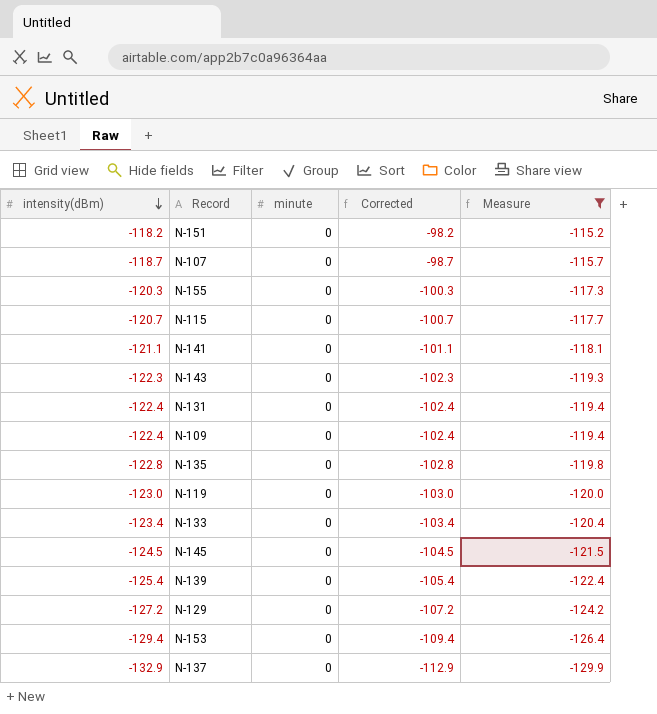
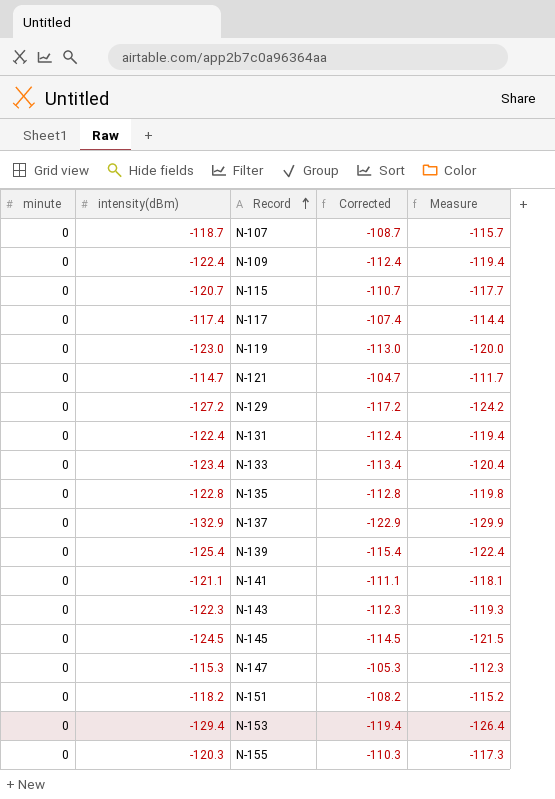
filter: Measure <= -115.2 -> none
row order: intensity(dBm) descending -> Record ascending
column minute | position: 3 -> 1
column Corrected | formula: [intensity(dBm)] + 20 -> [intensity(dBm)] + 10

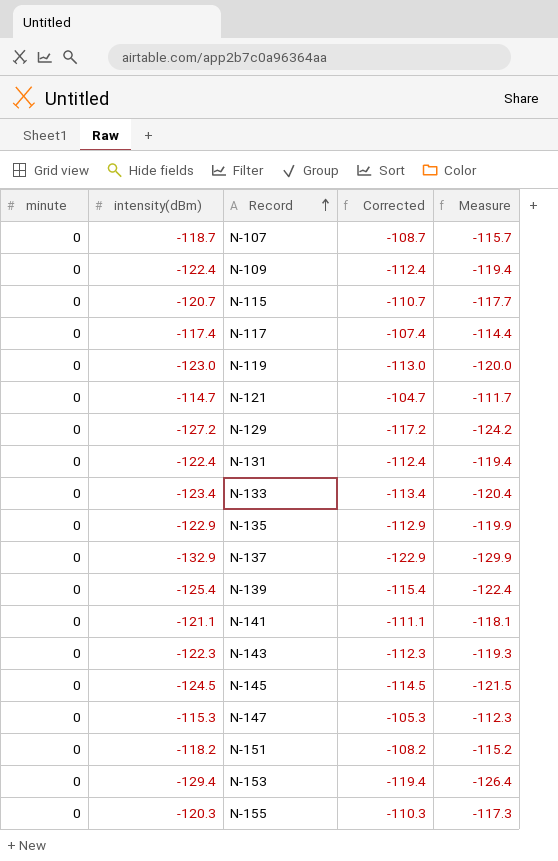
N-135 | intensity(dBm): -122.8 -> -122.9
N-135 | Corrected: -112.8 -> -112.9
N-135 | Measure: -119.8 -> -119.9

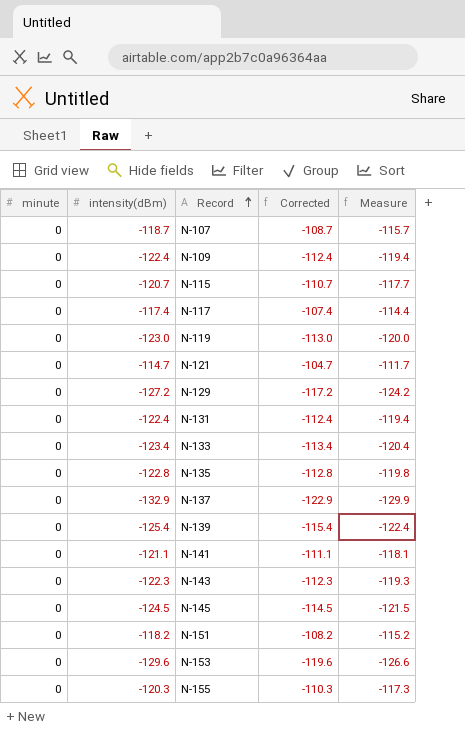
row N-147: 0 | -115.3 | -105.3 | -112.3 -> none
N-135 | intensity(dBm): -122.9 -> -122.8
N-135 | Corrected: -112.9 -> -112.8
N-135 | Measure: -119.9 -> -119.8
N-153 | intensity(dBm): -129.4 -> -129.6
N-153 | Corrected: -119.4 -> -119.6
N-153 | Measure: -126.4 -> -126.6

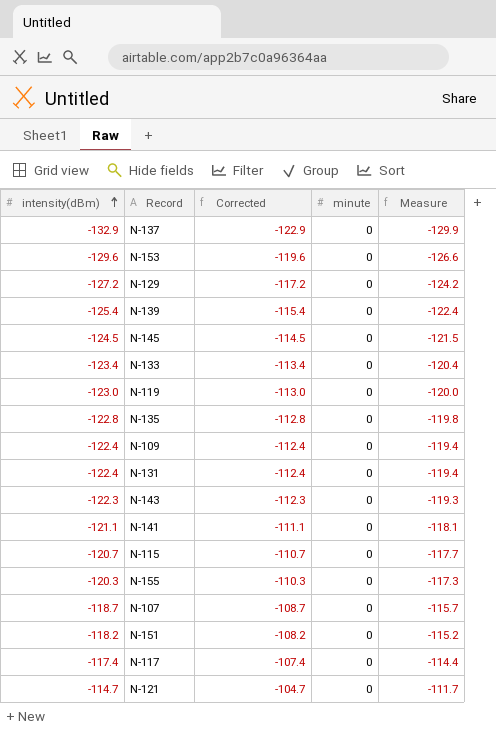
row order: Record ascending -> intensity(dBm) ascending
column minute | position: 1 -> 4

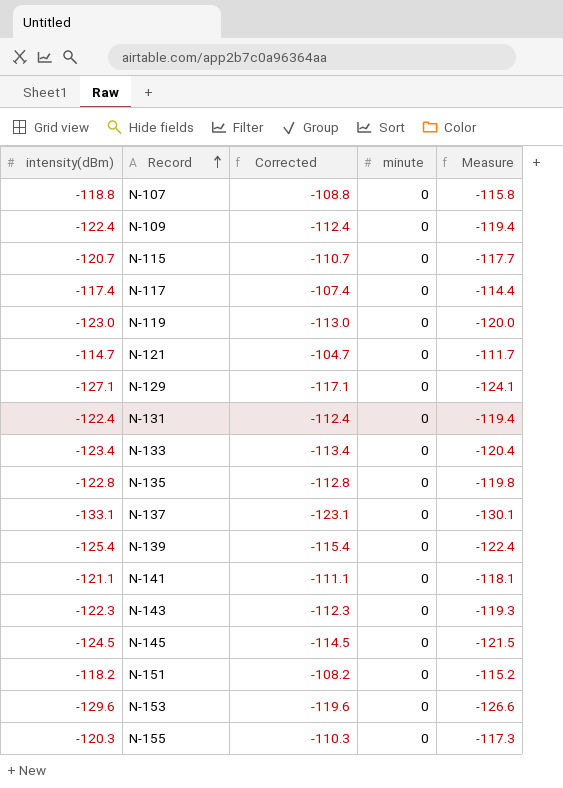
row order: intensity(dBm) ascending -> Record ascending
N-107 | intensity(dBm): -118.7 -> -118.8
N-107 | Corrected: -108.7 -> -108.8
N-107 | Measure: -115.7 -> -115.8
N-129 | intensity(dBm): -127.2 -> -127.1
N-129 | Corrected: -117.2 -> -117.1
N-129 | Measure: -124.2 -> -124.1
N-137 | intensity(dBm): -132.9 -> -133.1
N-137 | Corrected: -122.9 -> -123.1
N-137 | Measure: -129.9 -> -130.1

